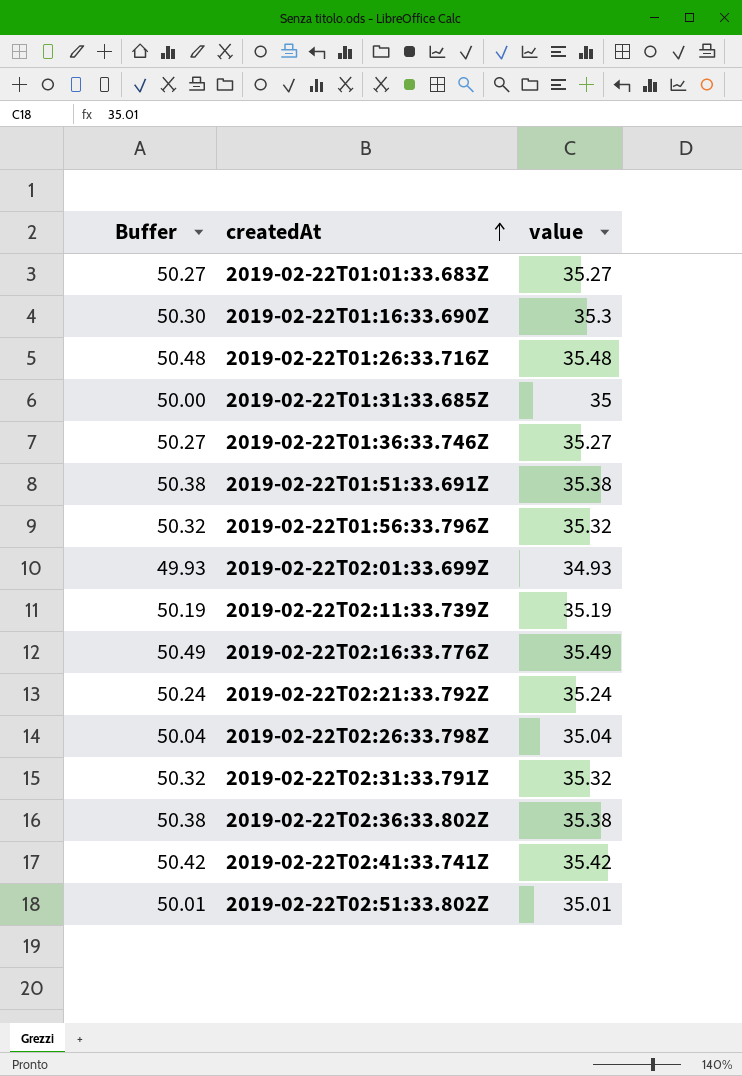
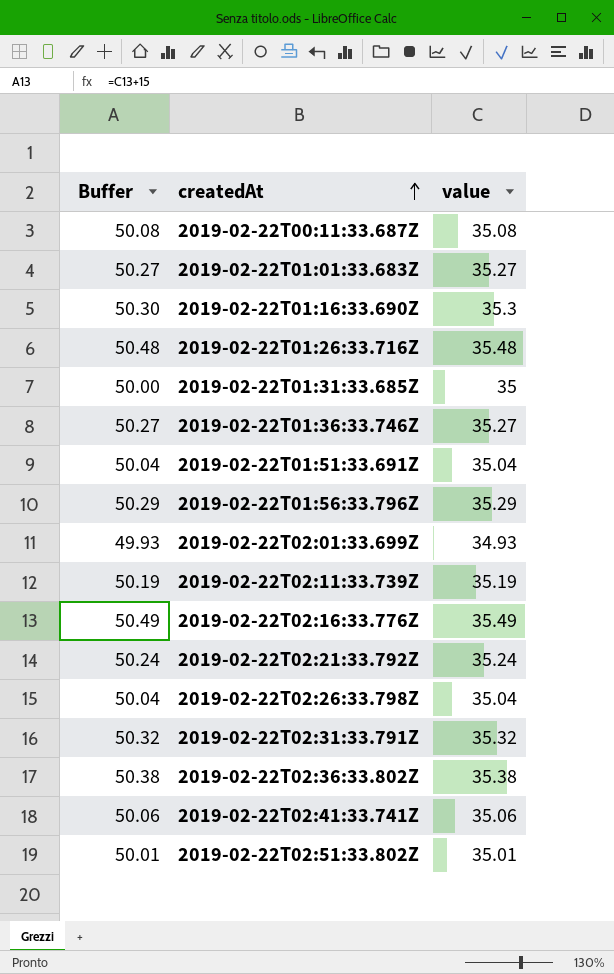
row 2019-02-22T00:11:33.687Z: none -> 50.08 | 35.08
2019-02-22T01:51:33.691Z | Buffer: 50.38 -> 50.04
2019-02-22T01:51:33.691Z | value: 35.38 -> 35.04
2019-02-22T01:56:33.796Z | Buffer: 50.32 -> 50.29
2019-02-22T01:56:33.796Z | value: 35.32 -> 35.29
2019-02-22T02:41:33.741Z | Buffer: 50.42 -> 50.06
2019-02-22T02:41:33.741Z | value: 35.42 -> 35.06

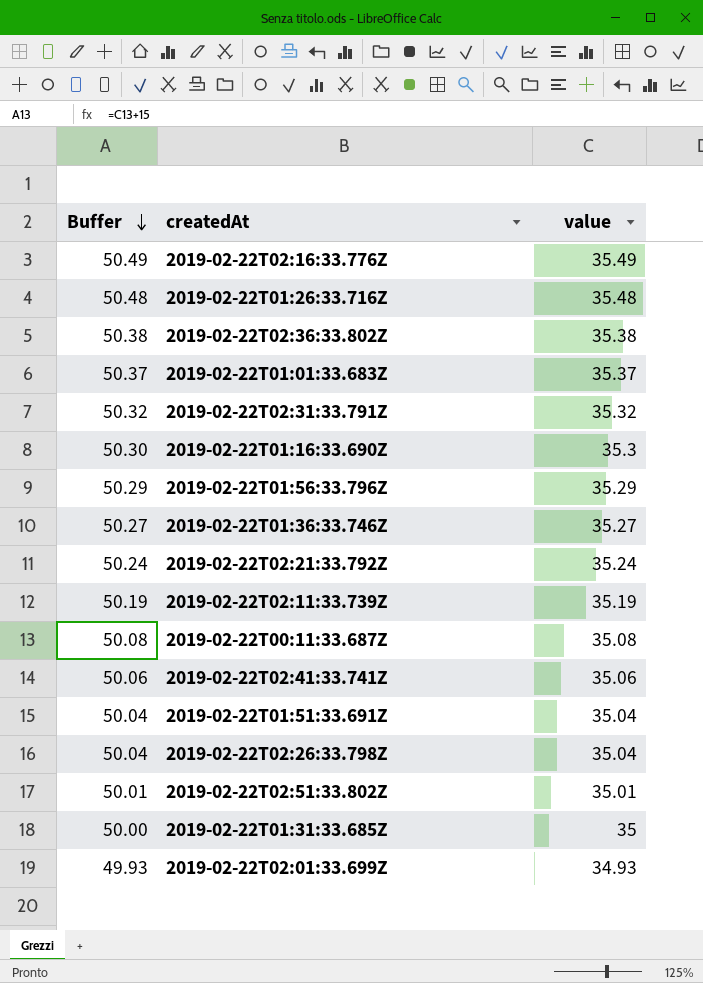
row order: createdAt ascending -> Buffer descending
2019-02-22T01:01:33.683Z | Buffer: 50.27 -> 50.37
2019-02-22T01:01:33.683Z | value: 35.27 -> 35.37

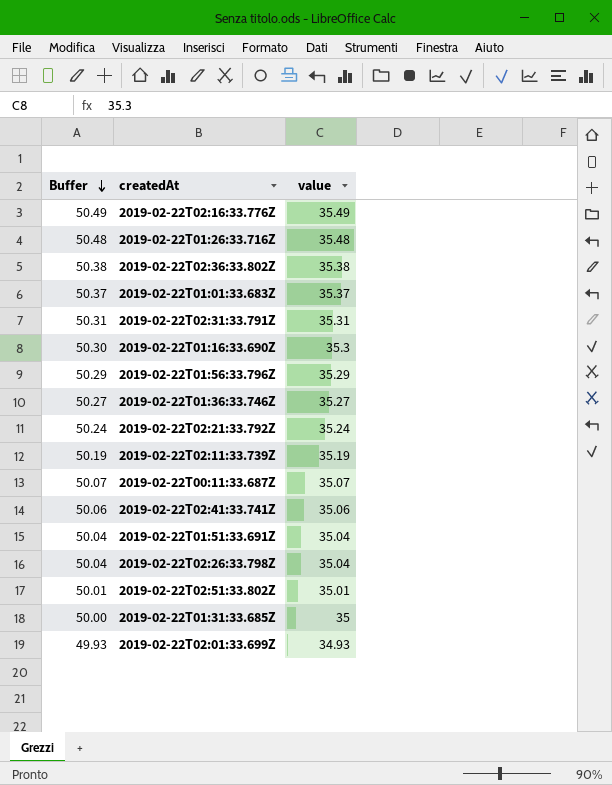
2019-02-22T02:31:33.791Z | Buffer: 50.32 -> 50.31
2019-02-22T02:31:33.791Z | value: 35.32 -> 35.31
2019-02-22T00:11:33.687Z | Buffer: 50.08 -> 50.07
2019-02-22T00:11:33.687Z | value: 35.08 -> 35.07

